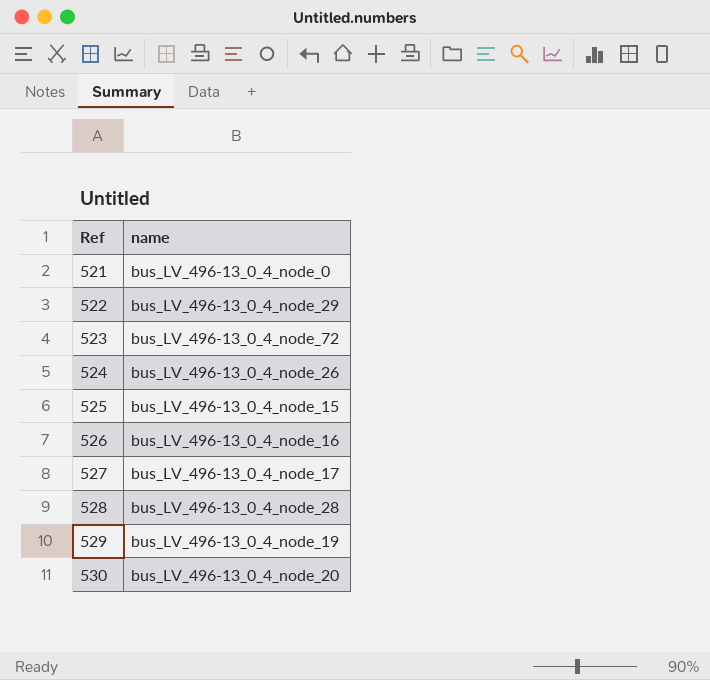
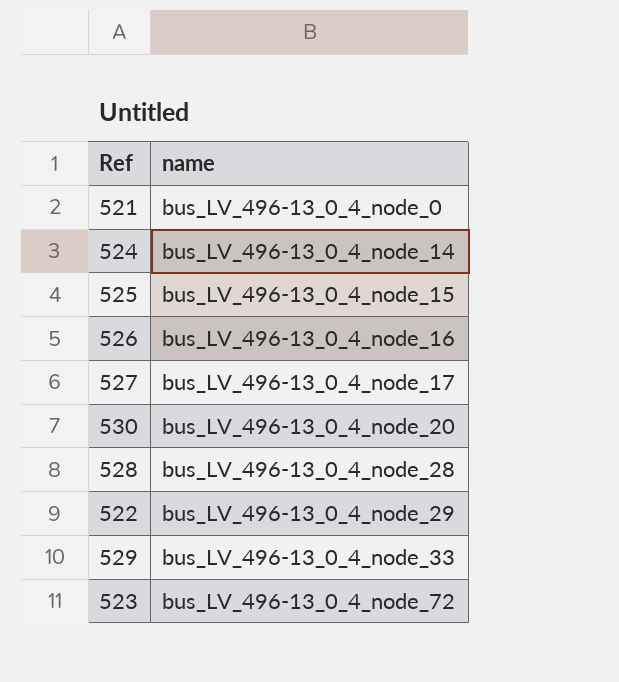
row order: Ref ascending -> name ascending
524 | name: bus_LV_496-13_0_4_node_26 -> bus_LV_496-13_0_4_node_14
529 | name: bus_LV_496-13_0_4_node_19 -> bus_LV_496-13_0_4_node_33

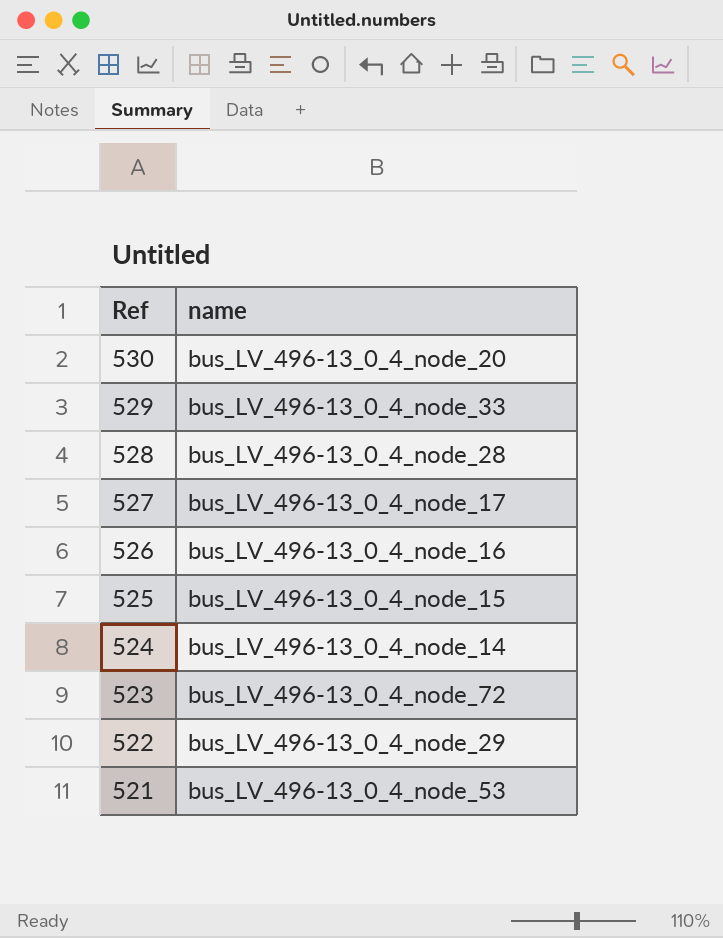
row order: name ascending -> Ref descending
521 | name: bus_LV_496-13_0_4_node_0 -> bus_LV_496-13_0_4_node_53

